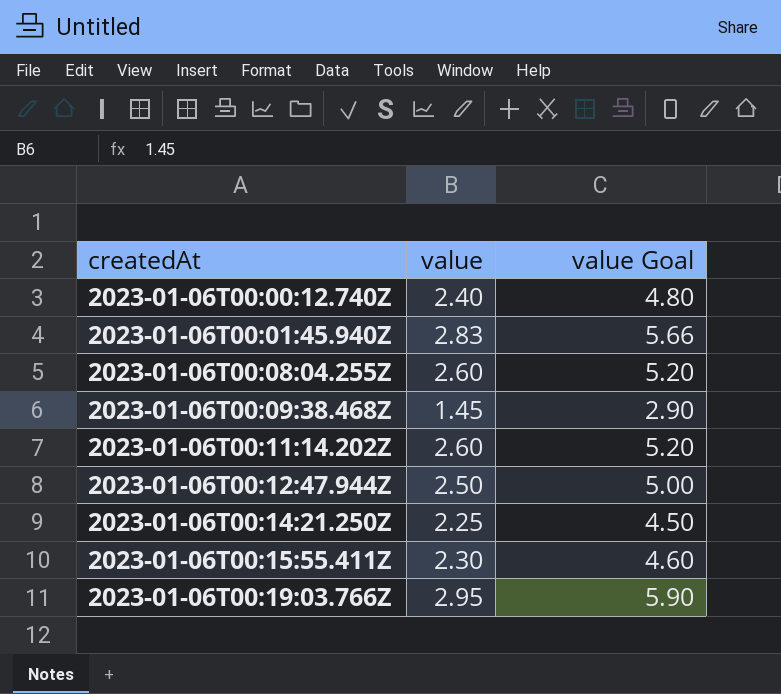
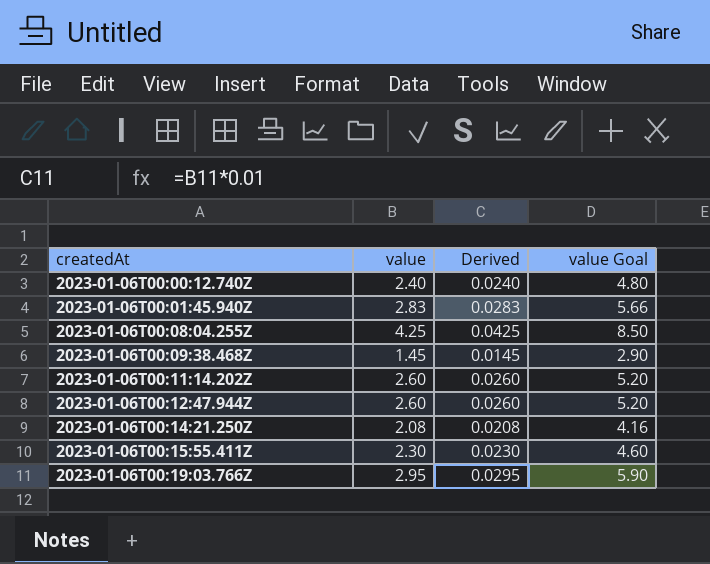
column Derived | formula: none -> [value] * 0.01
2023-01-06T00:08:04.255Z | value: 2.60 -> 4.25
2023-01-06T00:08:04.255Z | value Goal: 5.20 -> 8.50
2023-01-06T00:12:47.944Z | value: 2.50 -> 2.60
2023-01-06T00:12:47.944Z | value Goal: 5.00 -> 5.20
2023-01-06T00:14:21.250Z | value: 2.25 -> 2.08
2023-01-06T00:14:21.250Z | value Goal: 4.50 -> 4.16

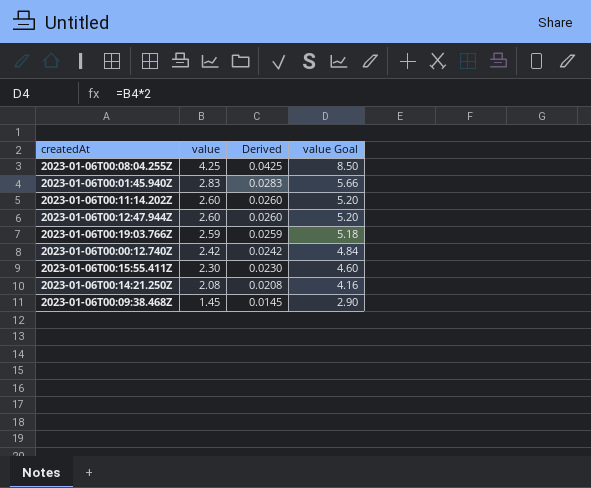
row order: createdAt ascending -> value descending
2023-01-06T00:19:03.766Z | value: 2.95 -> 2.59
2023-01-06T00:19:03.766Z | Derived: 0.0295 -> 0.0259
2023-01-06T00:19:03.766Z | value Goal: 5.90 -> 5.18
2023-01-06T00:00:12.740Z | value: 2.40 -> 2.42
2023-01-06T00:00:12.740Z | Derived: 0.0240 -> 0.0242
2023-01-06T00:00:12.740Z | value Goal: 4.80 -> 4.84

